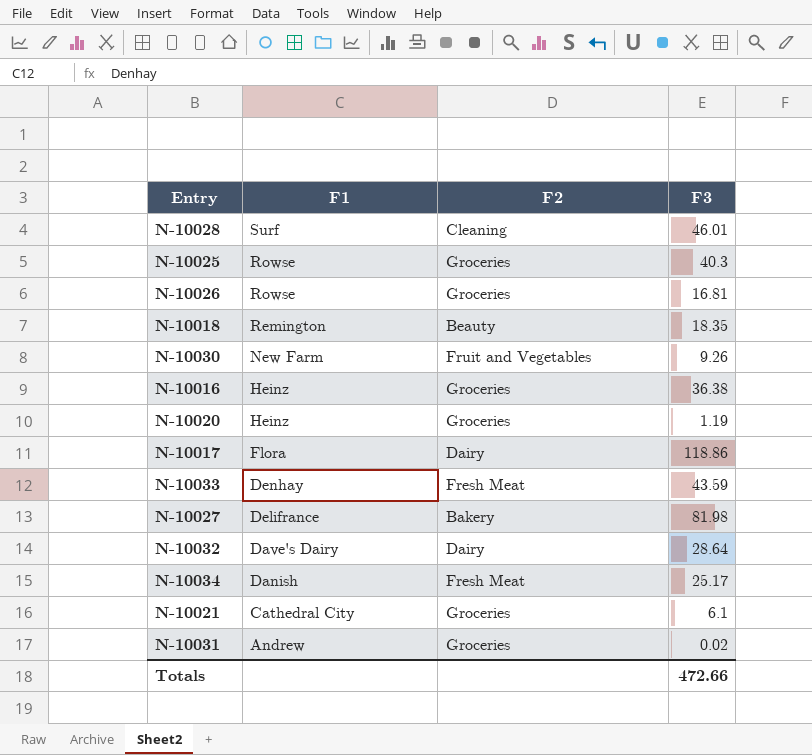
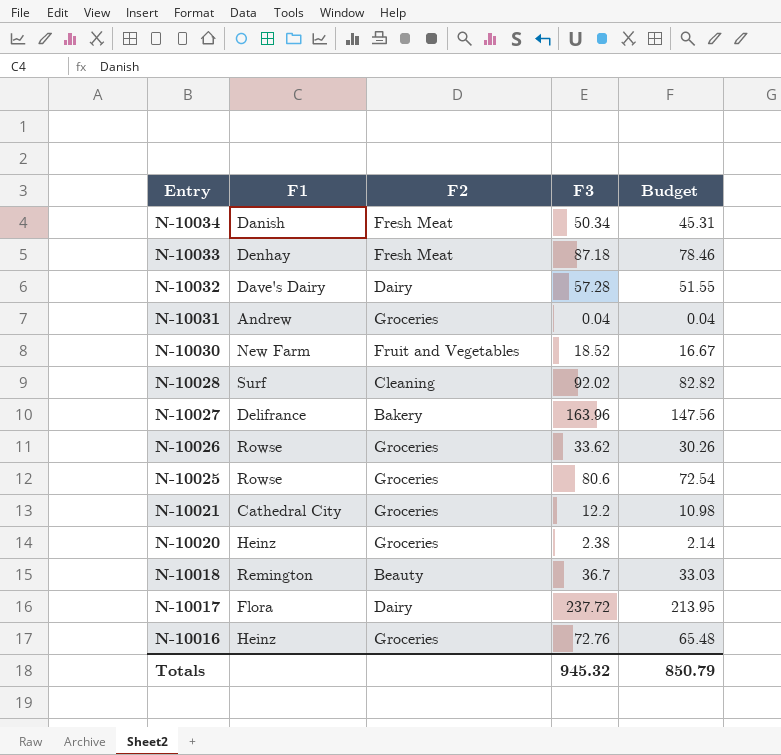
row order: F1 descending -> Entry descending
column Budget | formula: none -> [F3] * 0.9
N-10034 | F3: 25.17 -> 50.34
N-10033 | F3: 43.59 -> 87.18
N-10032 | F3: 28.64 -> 57.28
N-10031 | F3: 0.02 -> 0.04
N-10030 | F3: 9.26 -> 18.52
N-10028 | F3: 46.01 -> 92.02
N-10027 | F3: 81.98 -> 163.96
N-10026 | F3: 16.81 -> 33.62
N-10025 | F3: 40.3 -> 80.6
N-10021 | F3: 6.1 -> 12.2
N-10020 | F3: 1.19 -> 2.38
N-10018 | F3: 18.35 -> 36.7
N-10017 | F3: 118.86 -> 237.72
N-10016 | F3: 36.38 -> 72.76
Totals | F3: 472.66 -> 945.32

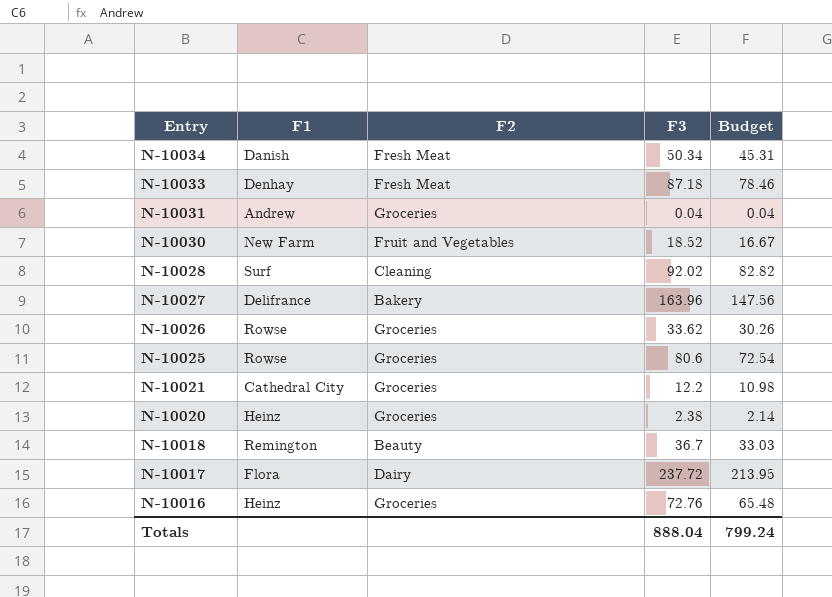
row N-10032: Dave's Dairy | Dairy | 57.28 | 51.55 -> none
Totals | F3: 945.32 -> 888.04
Totals | Budget: 850.79 -> 799.24

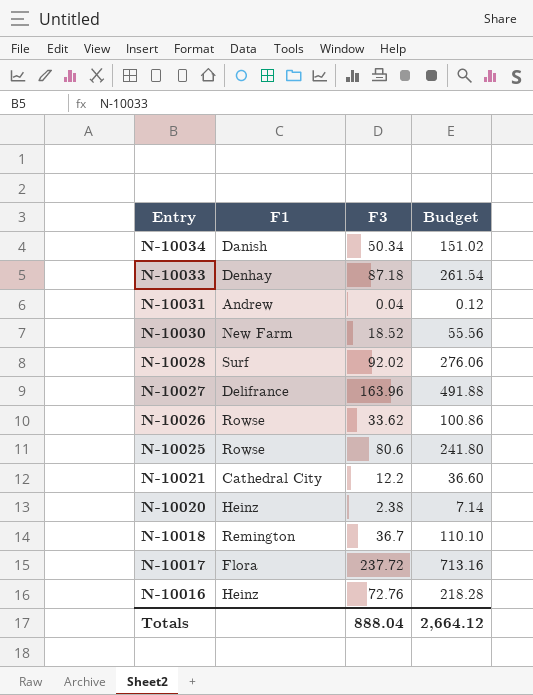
column F2 | position: 3 -> none
column Budget | formula: [F3] * 0.9 -> [F3] * 3
Totals | Budget: 799.24 -> 2,664.12

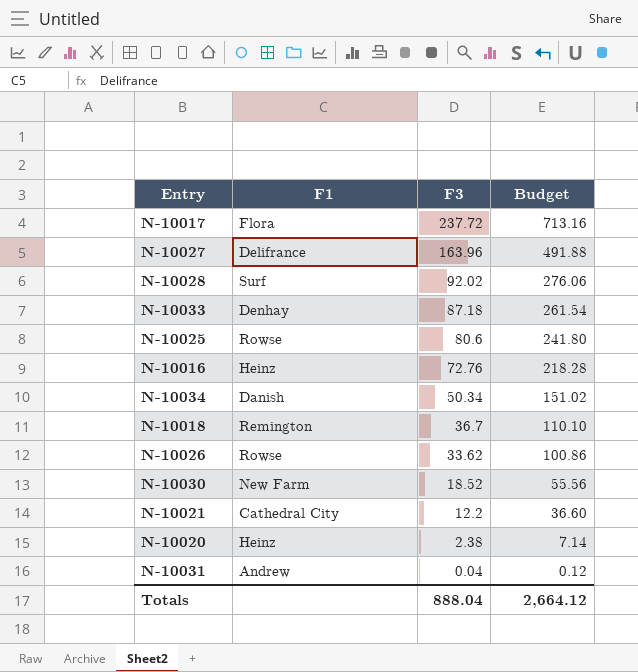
row order: Entry descending -> F3 descending

